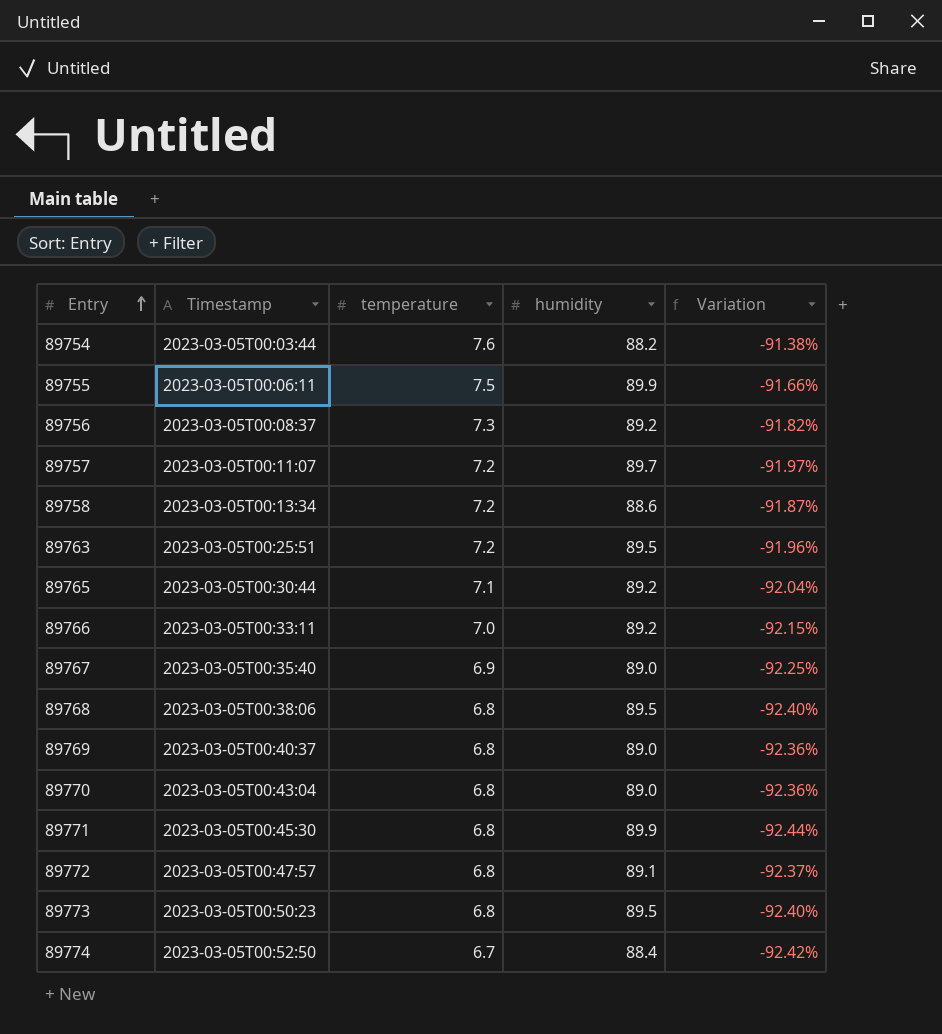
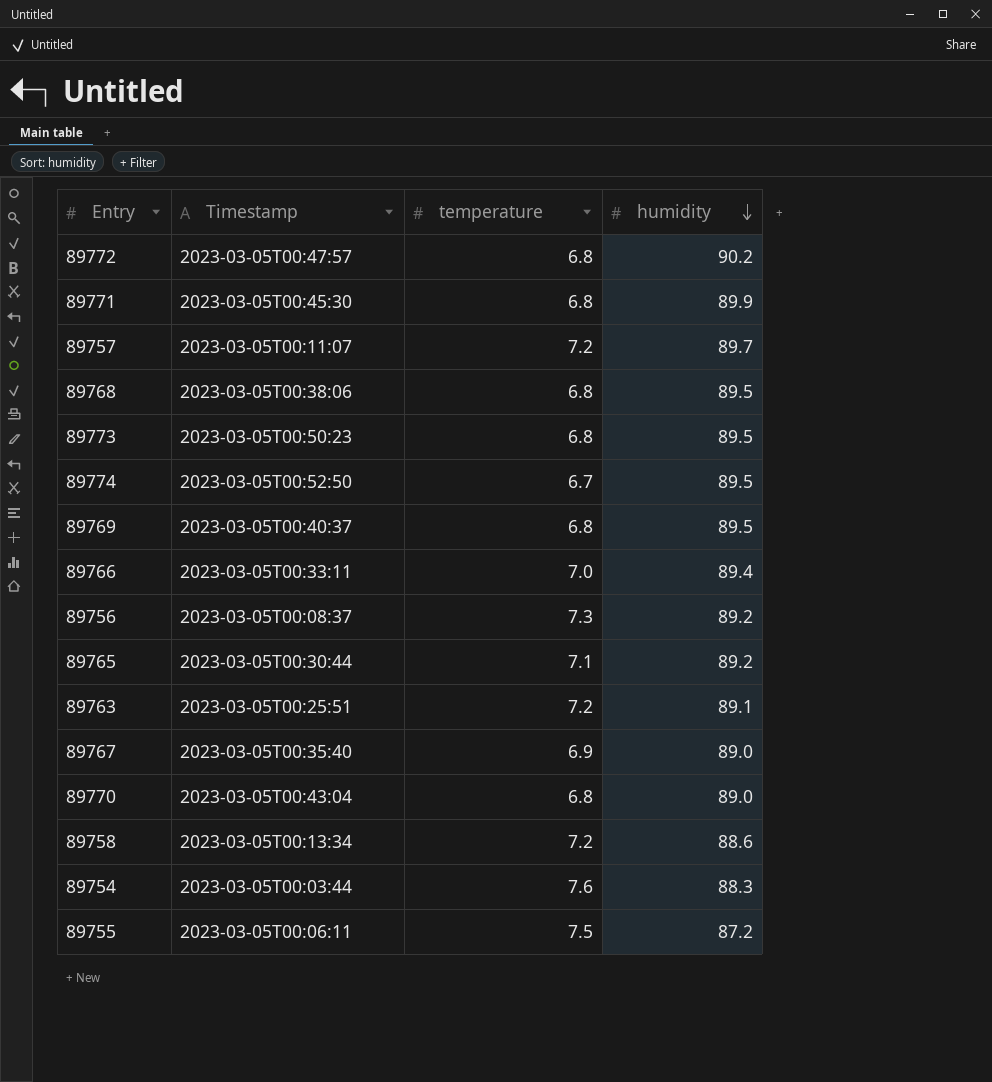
row order: Entry ascending -> humidity descending
column Variation | formula: ([temperature] - [humidity]) / [humidity] -> none
89772 | humidity: 89.1 -> 90.2
89774 | humidity: 88.4 -> 89.5
89769 | humidity: 89.0 -> 89.5
89766 | humidity: 89.2 -> 89.4
89763 | humidity: 89.5 -> 89.1
89754 | humidity: 88.2 -> 88.3
89755 | humidity: 89.9 -> 87.2

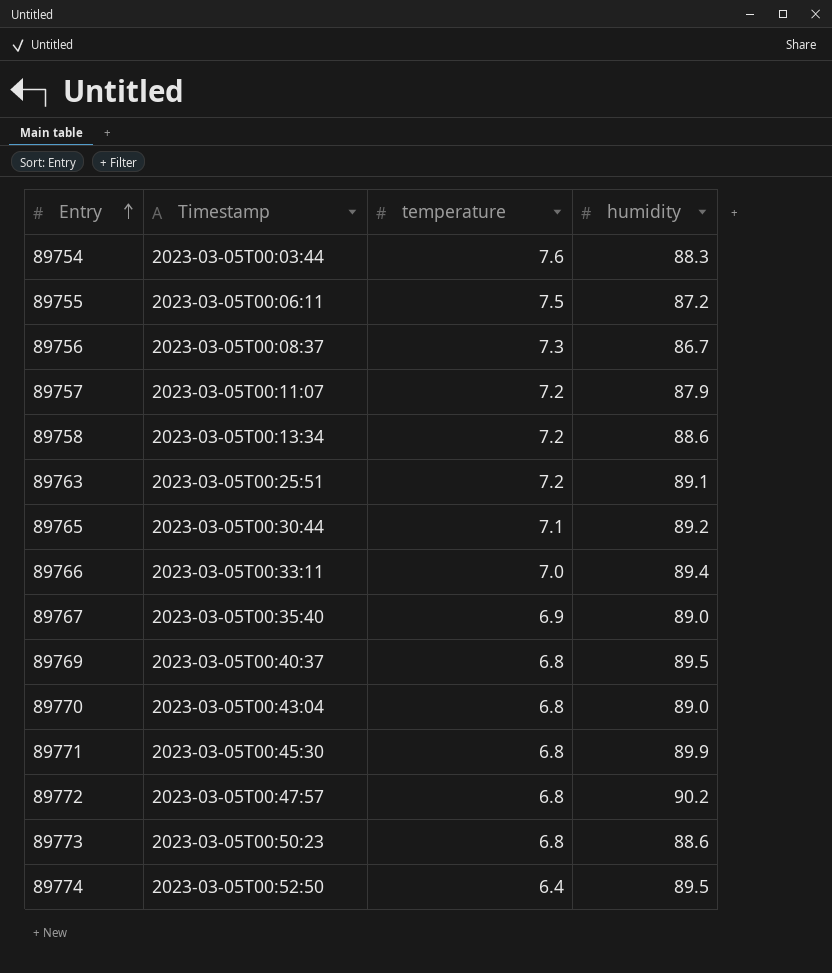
row order: humidity descending -> Entry ascending
row 89768: 2023-03-05T00:38:06 | 6.8 | 89.5 -> none
89756 | humidity: 89.2 -> 86.7
89757 | humidity: 89.7 -> 87.9
89773 | humidity: 89.5 -> 88.6
89774 | temperature: 6.7 -> 6.4

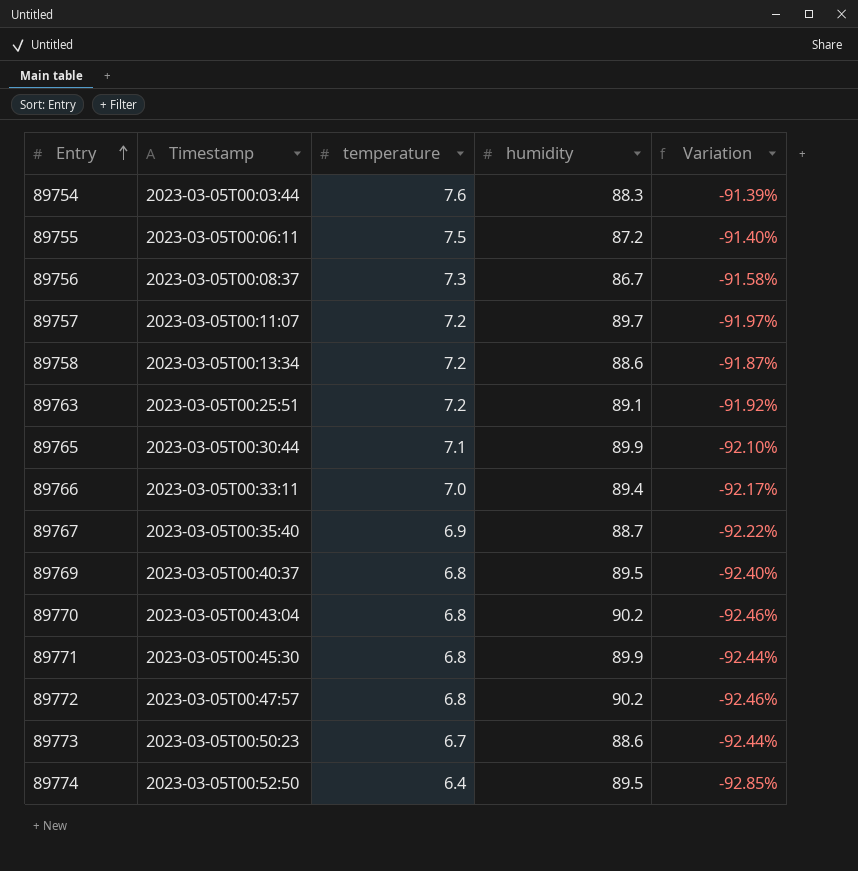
column Variation | formula: none -> ([temperature] - [humidity]) / [humidity]
89757 | humidity: 87.9 -> 89.7
89765 | humidity: 89.2 -> 89.9
89767 | humidity: 89.0 -> 88.7
89770 | humidity: 89.0 -> 90.2
89773 | temperature: 6.8 -> 6.7

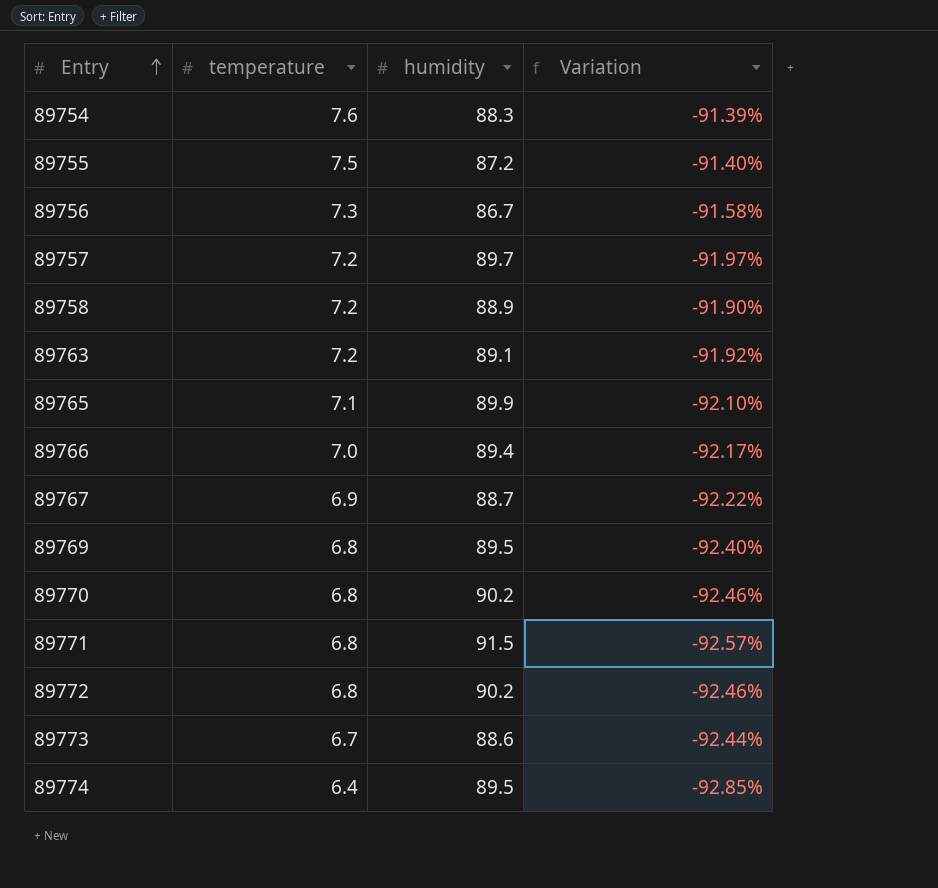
column Timestamp | position: 2 -> none
89758 | humidity: 88.6 -> 88.9
89758 | Variation: -91.87% -> -91.90%
89771 | humidity: 89.9 -> 91.5
89771 | Variation: -92.44% -> -92.57%

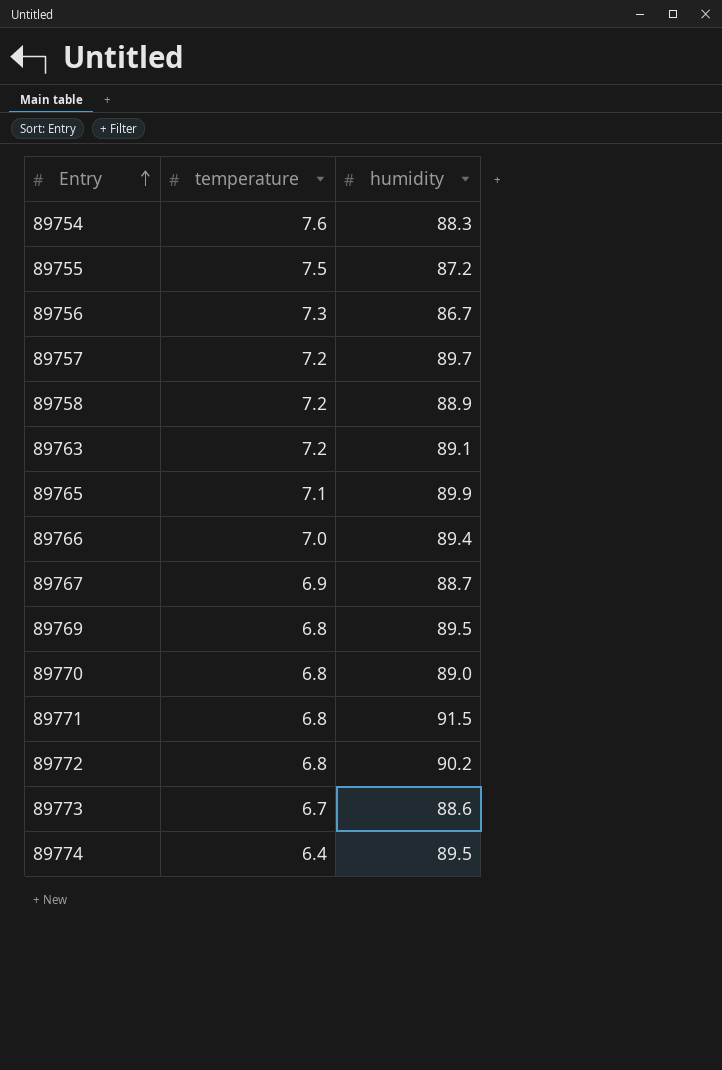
column Variation | formula: ([temperature] - [humidity]) / [humidity] -> none
89770 | humidity: 90.2 -> 89.0

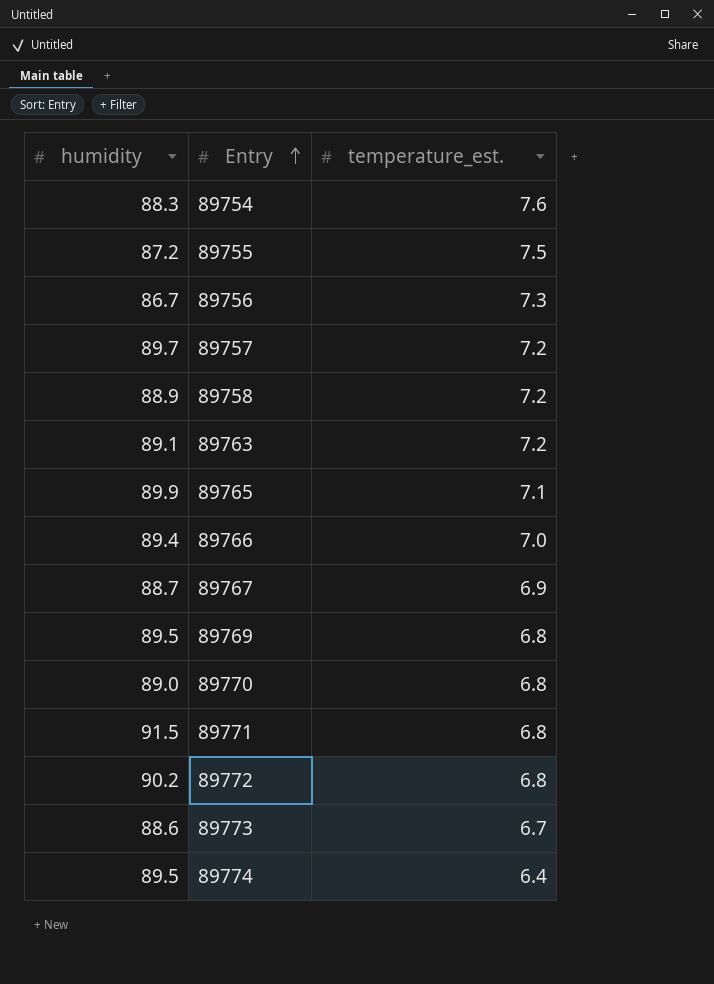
column humidity | position: 3 -> 1
column name: temperature -> temperature_est.

